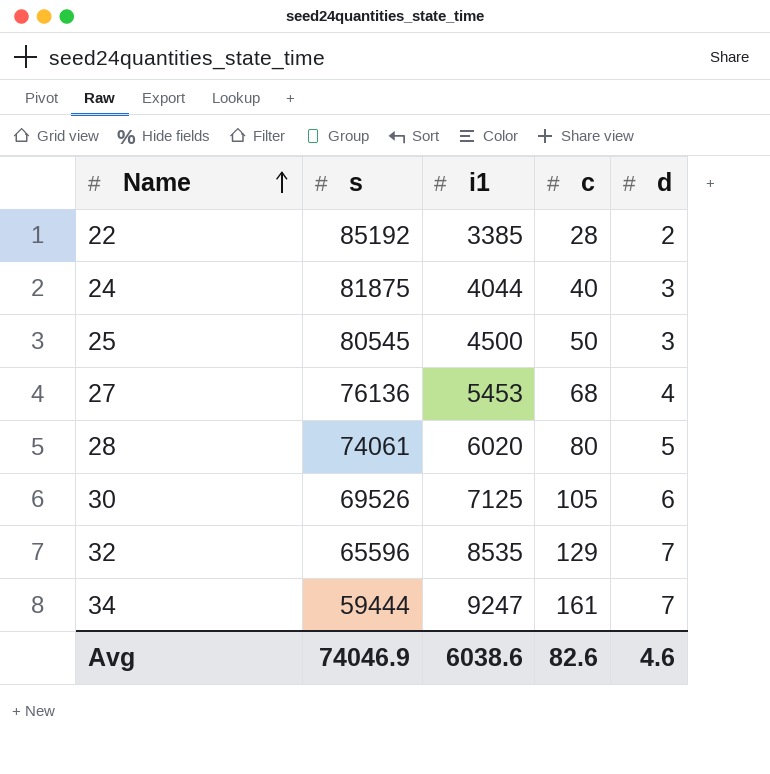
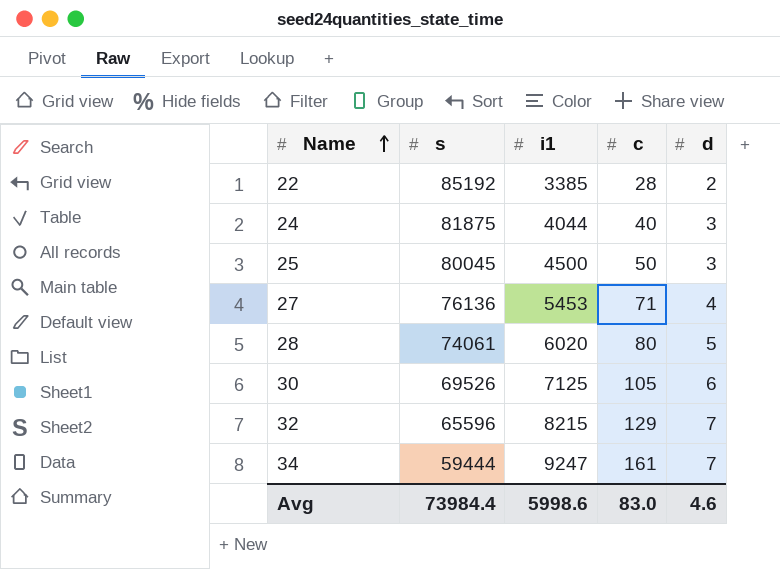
25 | s: 80545 -> 80045
27 | c: 68 -> 71
32 | i1: 8535 -> 8215
Avg | s: 74046.9 -> 73984.4
Avg | i1: 6038.6 -> 5998.6
Avg | c: 82.6 -> 83.0

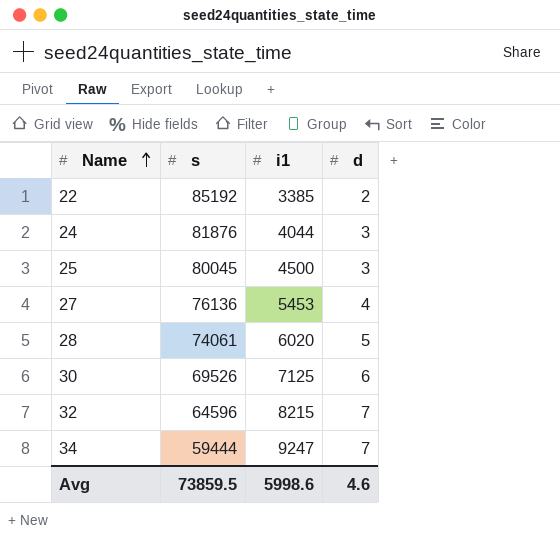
column c | position: 4 -> none
24 | s: 81875 -> 81876
32 | s: 65596 -> 64596
Avg | s: 73984.4 -> 73859.5

